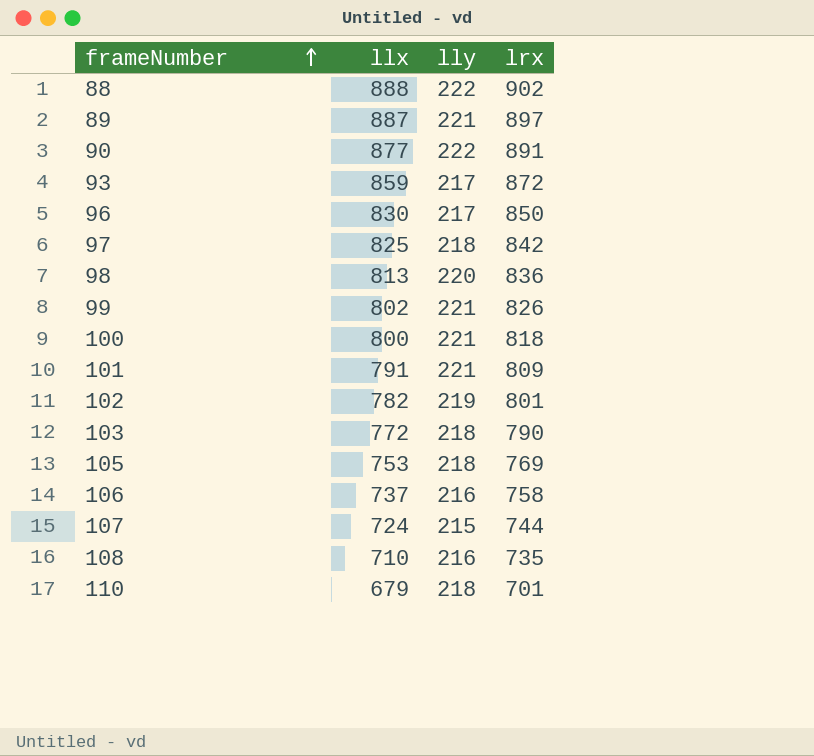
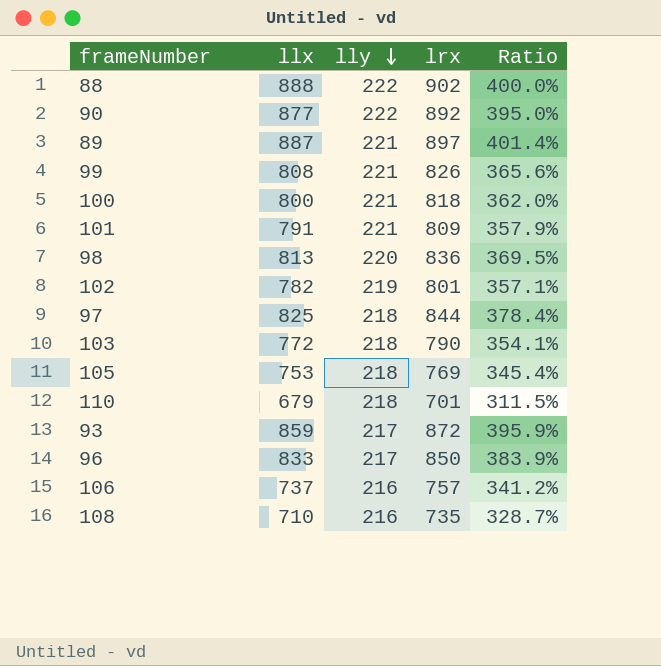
row order: frameNumber ascending -> lly descending
column Ratio | formula: none -> [llx] / [lly]
row 107: 724 | 215 | 744 -> none
90 | lrx: 891 -> 892
99 | llx: 802 -> 808
97 | lrx: 842 -> 844
96 | llx: 830 -> 833
106 | lrx: 758 -> 757

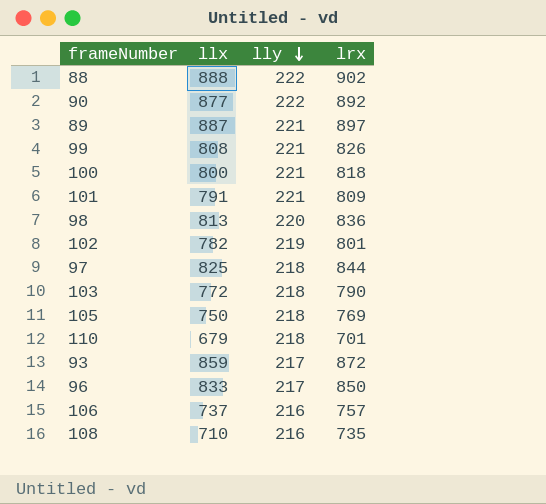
column Ratio | formula: [llx] / [lly] -> none
105 | llx: 753 -> 750

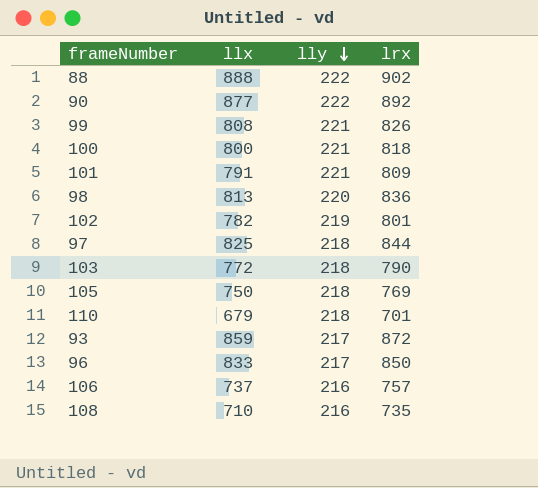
row 89: 887 | 221 | 897 -> none

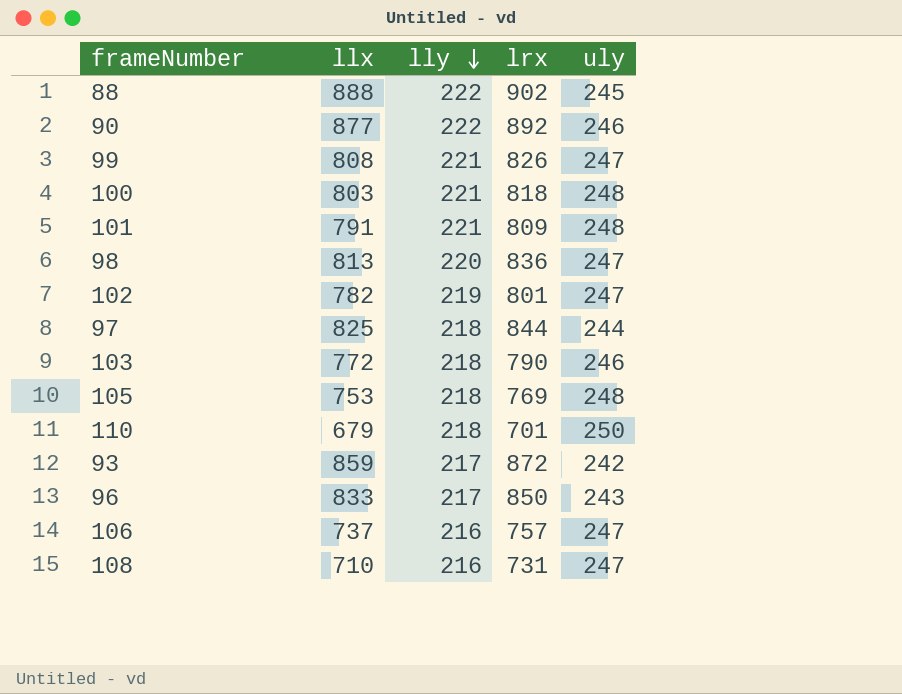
column uly | position: none -> 5
100 | llx: 800 -> 803
105 | llx: 750 -> 753
108 | lrx: 735 -> 731

